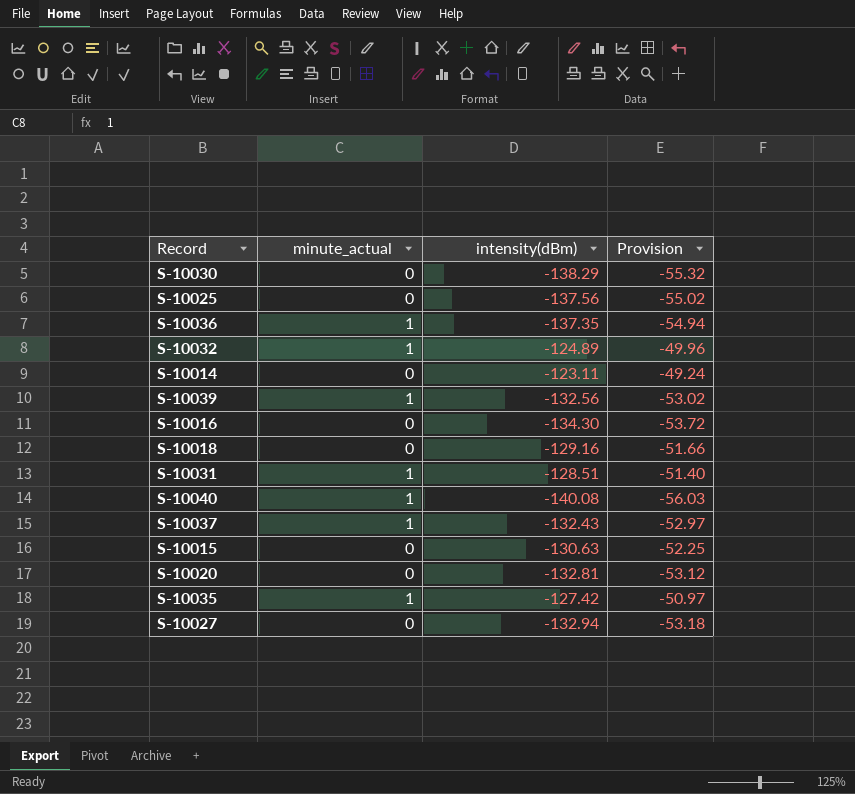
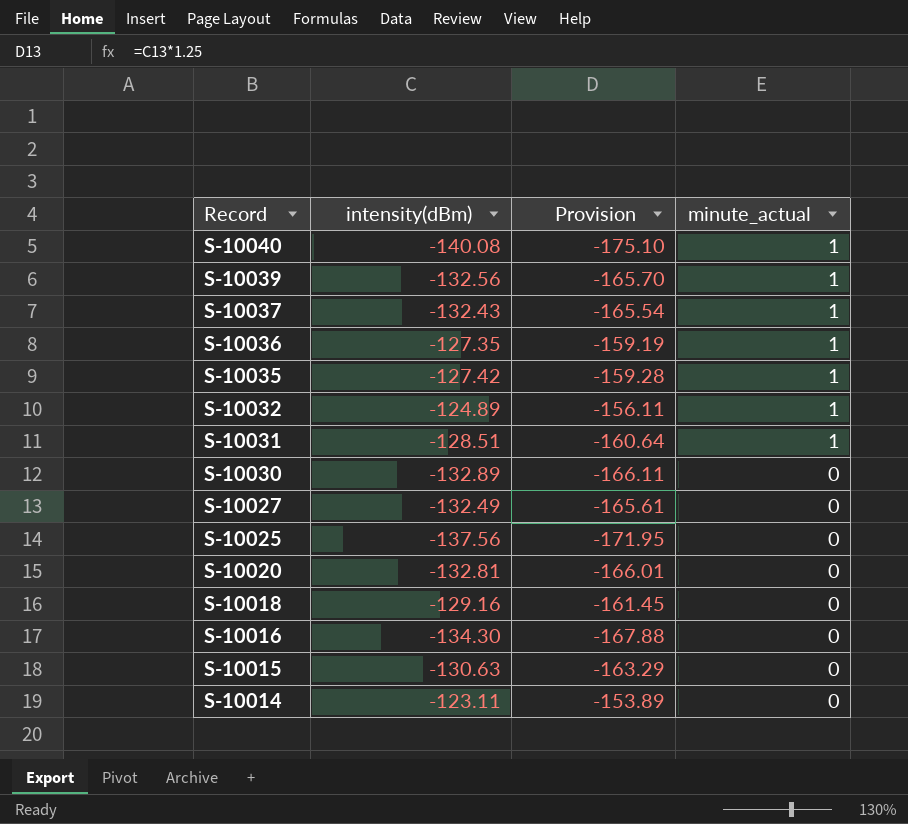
row order: none -> Record descending
column Provision | formula: [intensity(dBm)] * 0.4 -> [intensity(dBm)] * 1.25
column minute_actual | position: 2 -> 4
S-10036 | intensity(dBm): -137.35 -> -127.35
S-10030 | intensity(dBm): -138.29 -> -132.89
S-10027 | intensity(dBm): -132.94 -> -132.49

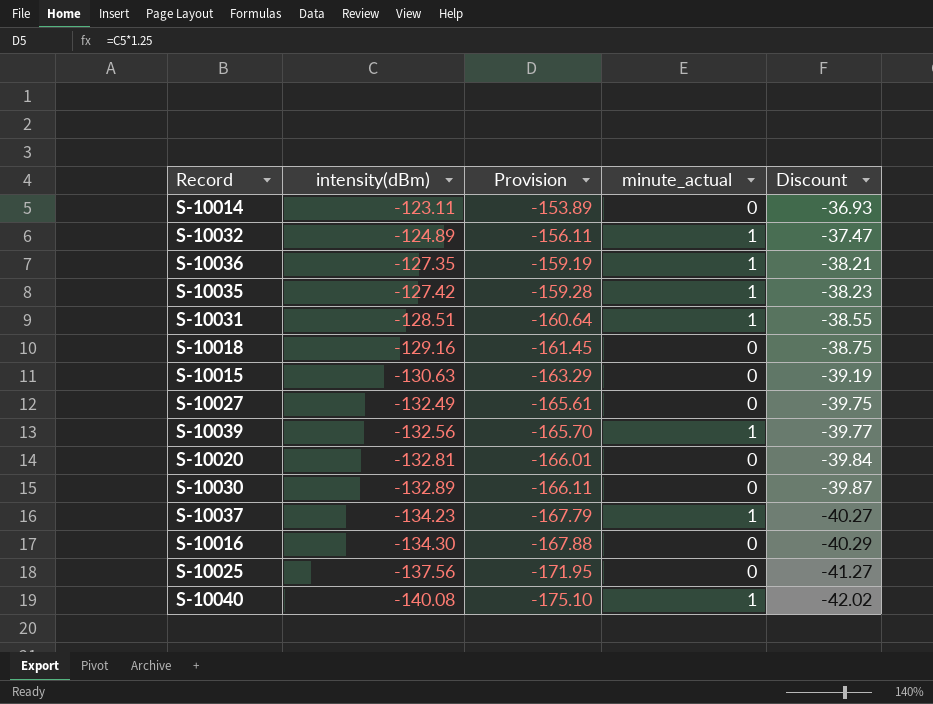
row order: Record descending -> intensity(dBm) descending
column Discount | formula: none -> [intensity(dBm)] * 0.3
S-10037 | intensity(dBm): -132.43 -> -134.23
S-10037 | Provision: -165.54 -> -167.79

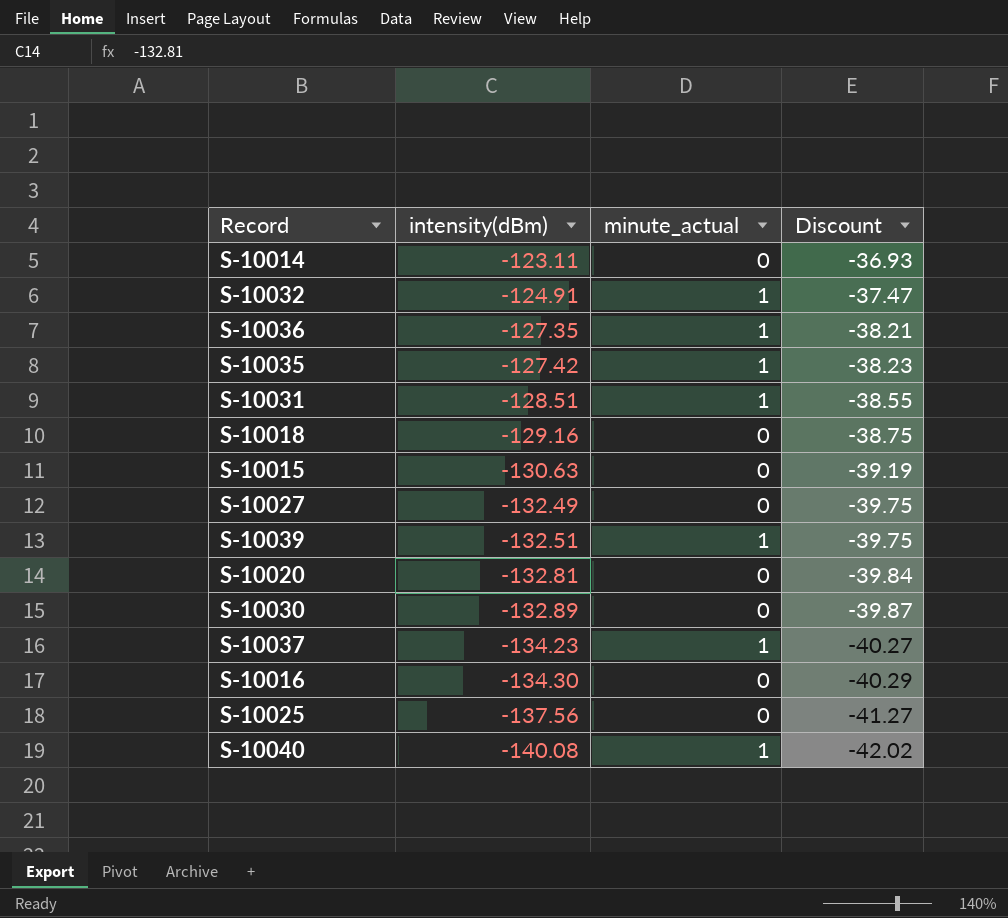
column Provision | formula: [intensity(dBm)] * 1.25 -> none
S-10032 | intensity(dBm): -124.89 -> -124.91
S-10039 | intensity(dBm): -132.56 -> -132.51
S-10039 | Discount: -39.77 -> -39.75

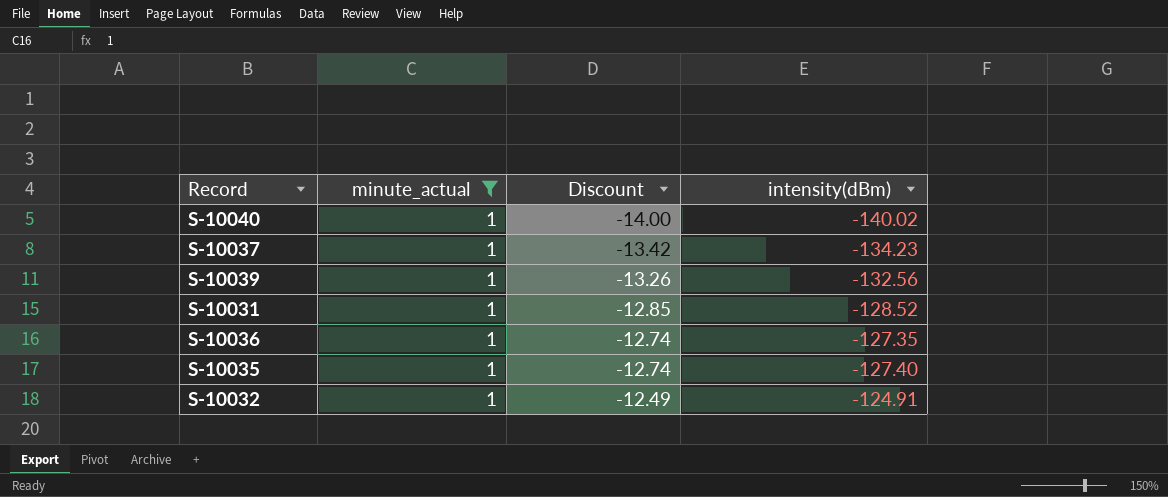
filter: none -> minute_actual = 1
row order: intensity(dBm) descending -> Discount ascending
column Discount | formula: [intensity(dBm)] * 0.3 -> [intensity(dBm)] * 0.1
column intensity(dBm) | position: 2 -> 4
S-10040 | intensity(dBm): -140.08 -> -140.02
S-10039 | intensity(dBm): -132.51 -> -132.56
S-10031 | intensity(dBm): -128.51 -> -128.52
S-10035 | intensity(dBm): -127.42 -> -127.40

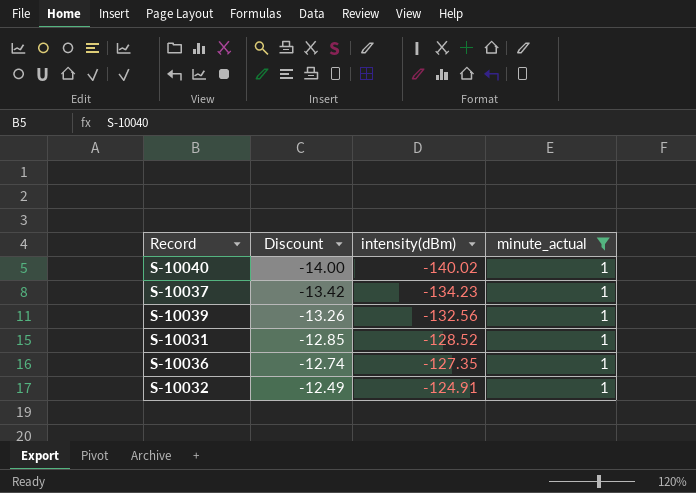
column minute_actual | position: 2 -> 4
row S-10035: 1 | -12.74 | -127.40 -> none

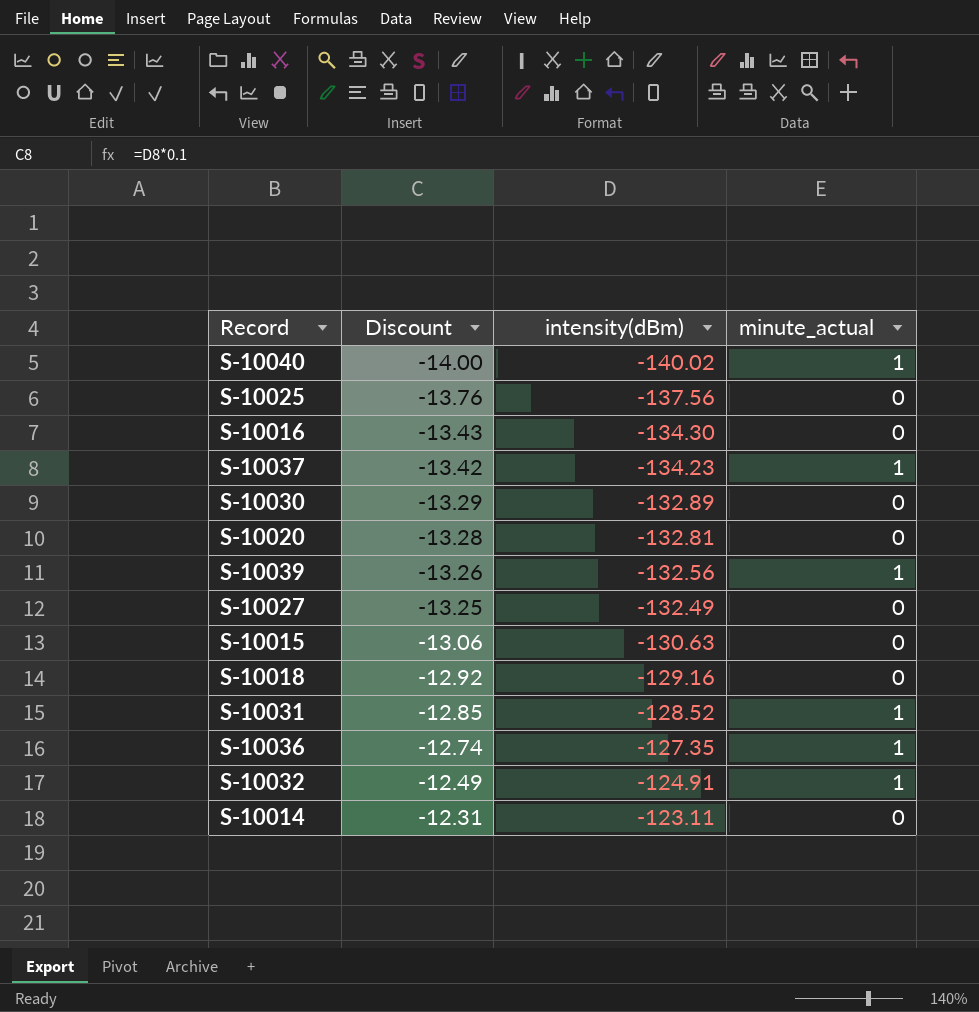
filter: minute_actual = 1 -> none

